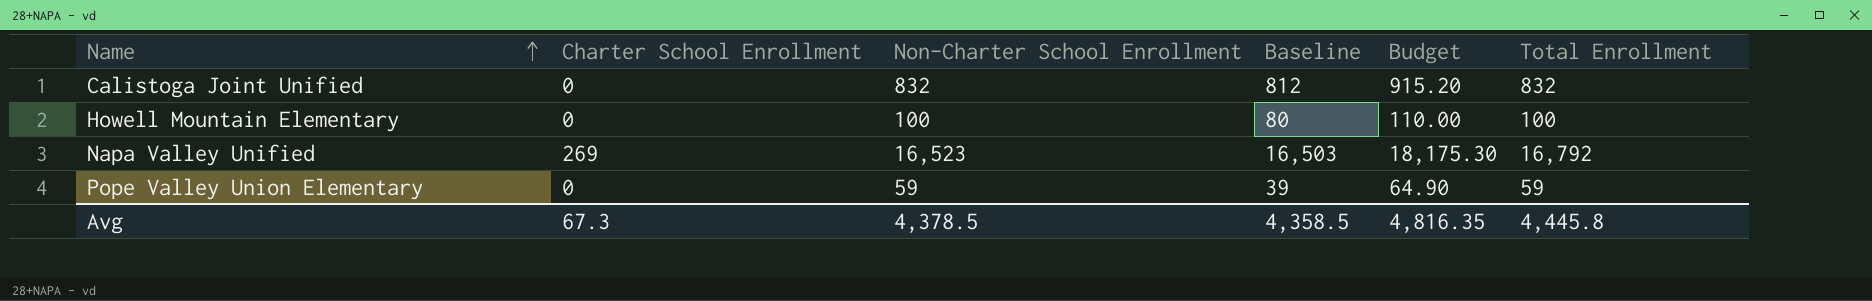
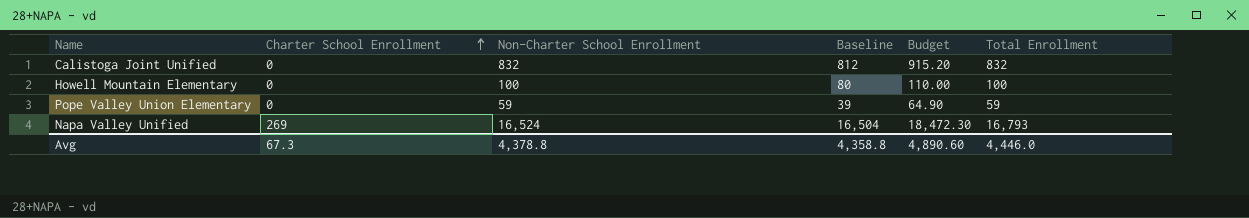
row order: Name ascending -> Charter School Enrollment ascending
column Budget | formula: [Non-Charter School Enrollment] * 1.1 -> [Total Enrollment] * 1.1
Napa Valley Unified | Non-Charter School Enrollment: 16,523 -> 16,524
Napa Valley Unified | Baseline: 16,503 -> 16,504
Napa Valley Unified | Total Enrollment: 16,792 -> 16,793
Avg | Non-Charter School Enrollment: 4,378.5 -> 4,378.8
Avg | Baseline: 4,358.5 -> 4,358.8
Avg | Budget: 4,816.35 -> 4,890.60
Avg | Total Enrollment: 4,445.8 -> 4,446.0

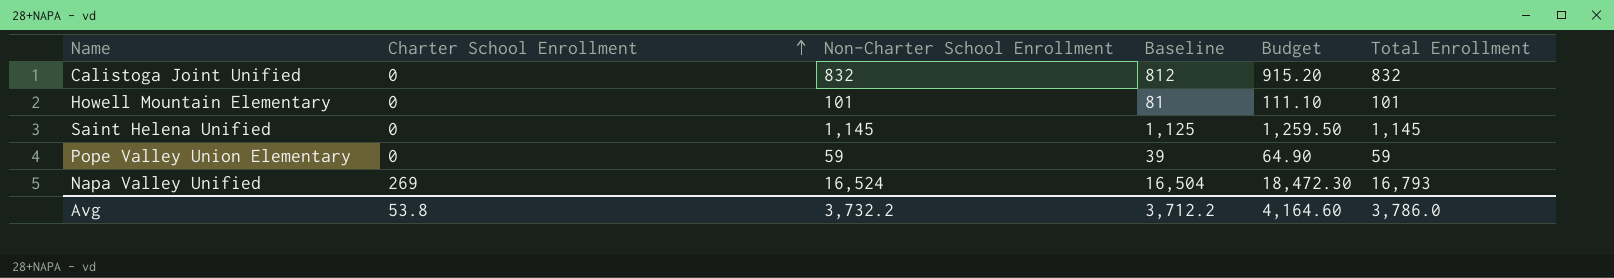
Howell Mountain Elementary | Non-Charter School Enrollment: 100 -> 101
Howell Mountain Elementary | Baseline: 80 -> 81
Howell Mountain Elementary | Budget: 110.00 -> 111.10
Howell Mountain Elementary | Total Enrollment: 100 -> 101
row Saint Helena Unified: none -> 0 | 1,145 | 1,125 | 1,259.50 | 1,145
Avg | Charter School Enrollment: 67.3 -> 53.8
Avg | Non-Charter School Enrollment: 4,378.8 -> 3,732.2
Avg | Baseline: 4,358.8 -> 3,712.2
Avg | Budget: 4,890.60 -> 4,164.60
Avg | Total Enrollment: 4,446.0 -> 3,786.0

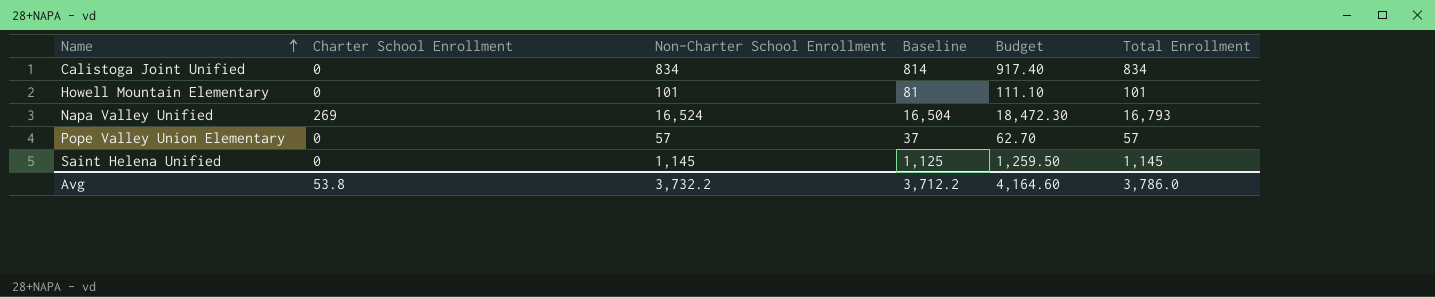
row order: Charter School Enrollment ascending -> Name ascending
Calistoga Joint Unified | Non-Charter School Enrollment: 832 -> 834
Calistoga Joint Unified | Baseline: 812 -> 814
Calistoga Joint Unified | Budget: 915.20 -> 917.40
Calistoga Joint Unified | Total Enrollment: 832 -> 834
Pope Valley Union Elementary | Non-Charter School Enrollment: 59 -> 57
Pope Valley Union Elementary | Baseline: 39 -> 37
Pope Valley Union Elementary | Budget: 64.90 -> 62.70
Pope Valley Union Elementary | Total Enrollment: 59 -> 57

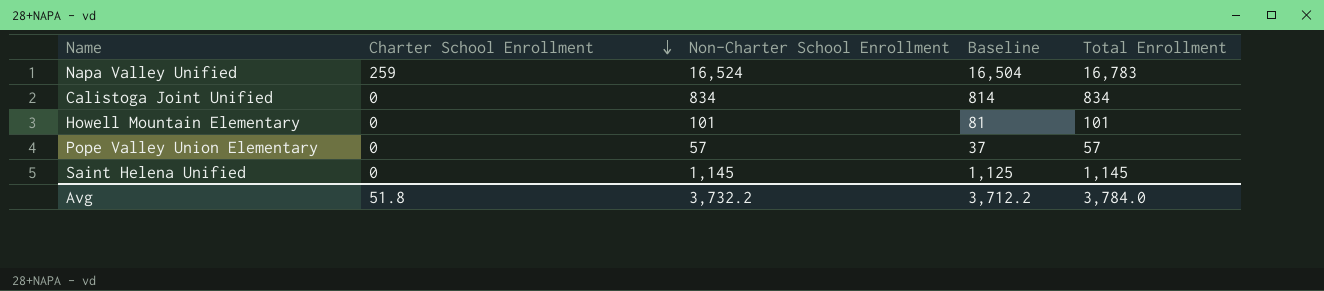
row order: Name ascending -> Charter School Enrollment descending
column Budget | formula: [Total Enrollment] * 1.1 -> none
Napa Valley Unified | Charter School Enrollment: 269 -> 259
Napa Valley Unified | Total Enrollment: 16,793 -> 16,783
Avg | Charter School Enrollment: 53.8 -> 51.8
Avg | Total Enrollment: 3,786.0 -> 3,784.0

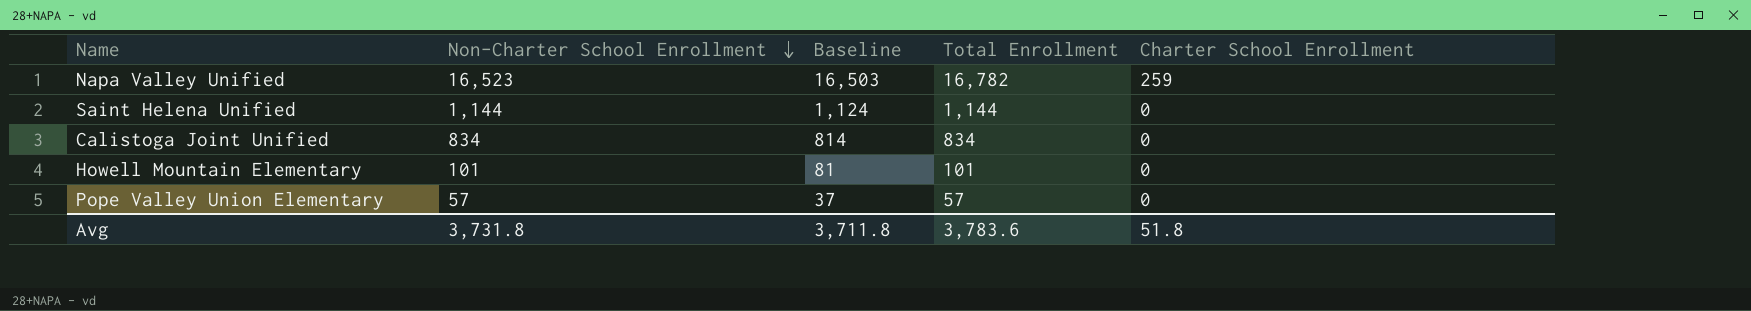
row order: Charter School Enrollment descending -> Non-Charter School Enrollment descending
column Charter School Enrollment | position: 2 -> 5
Napa Valley Unified | Non-Charter School Enrollment: 16,524 -> 16,523
Napa Valley Unified | Baseline: 16,504 -> 16,503
Napa Valley Unified | Total Enrollment: 16,783 -> 16,782
Saint Helena Unified | Non-Charter School Enrollment: 1,145 -> 1,144
Saint Helena Unified | Baseline: 1,125 -> 1,124
Saint Helena Unified | Total Enrollment: 1,145 -> 1,144
Avg | Non-Charter School Enrollment: 3,732.2 -> 3,731.8
Avg | Baseline: 3,712.2 -> 3,711.8
Avg | Total Enrollment: 3,784.0 -> 3,783.6

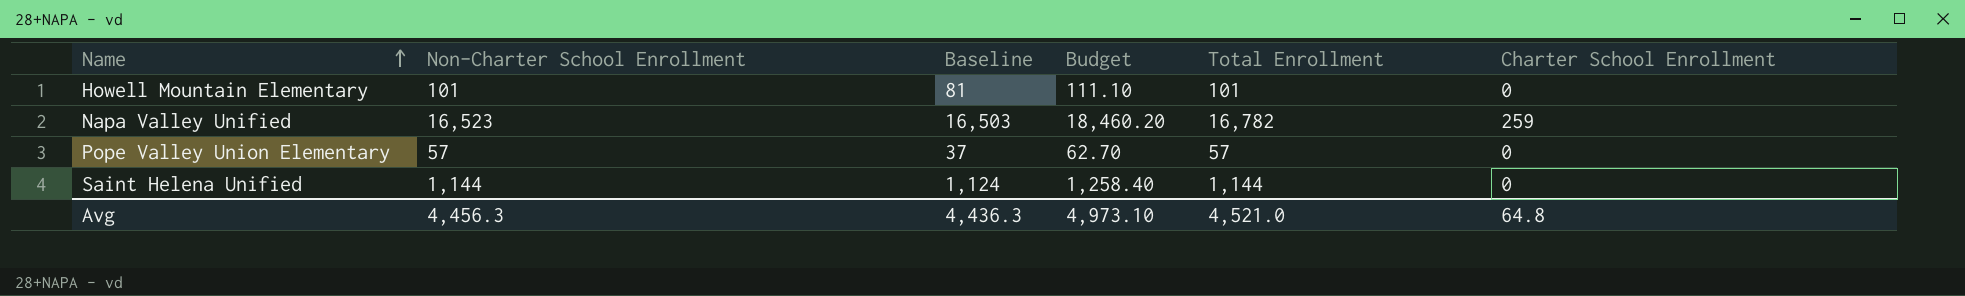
row order: Non-Charter School Enrollment descending -> Name ascending
column Budget | formula: none -> [Total Enrollment] * 1.1
row Calistoga Joint Unified: 834 | 814 | 834 | 0 -> none
Avg | Non-Charter School Enrollment: 3,731.8 -> 4,456.3
Avg | Baseline: 3,711.8 -> 4,436.3
Avg | Total Enrollment: 3,783.6 -> 4,521.0
Avg | Charter School Enrollment: 51.8 -> 64.8

